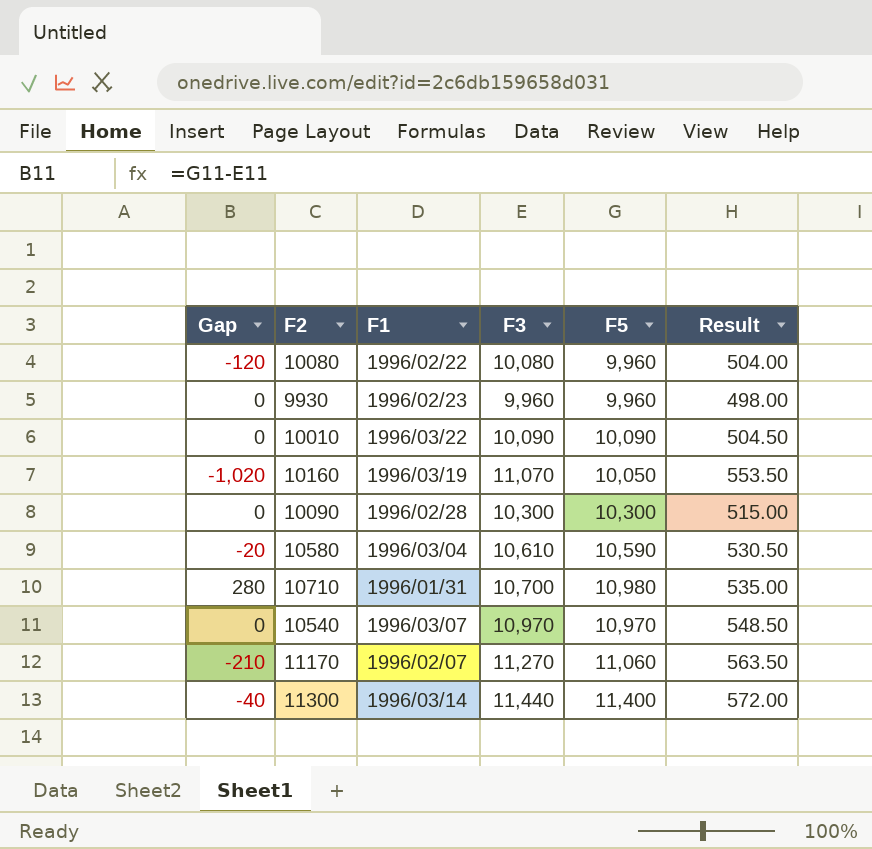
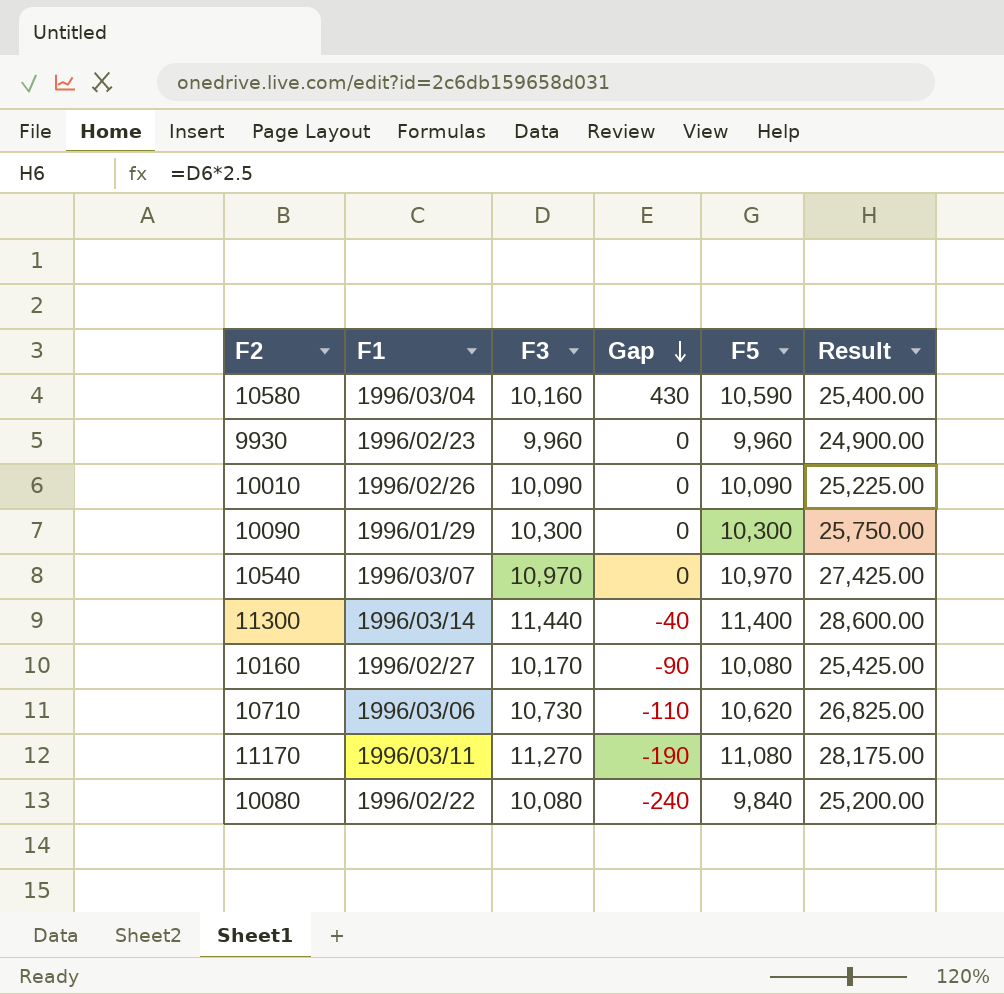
row order: none -> Gap descending
column Gap | position: 1 -> 4
column Result | formula: [F3] * 0.05 -> [F3] * 2.5
10580 | F3: 10,610 -> 10,160
10580 | Gap: -20 -> 430
10010 | F1: 1996/03/22 -> 1996/02/26
10090 | F1: 1996/02/28 -> 1996/01/29
10160 | F1: 1996/03/19 -> 1996/02/27
10160 | F3: 11,070 -> 10,170
10160 | Gap: -1,020 -> -90
10160 | F5: 10,050 -> 10,080
10710 | F1: 1996/01/31 -> 1996/03/06
10710 | F3: 10,700 -> 10,730
10710 | Gap: 280 -> -110
10710 | F5: 10,980 -> 10,620
11170 | F1: 1996/02/07 -> 1996/03/11
11170 | Gap: -210 -> -190
11170 | F5: 11,060 -> 11,080
10080 | Gap: -120 -> -240
10080 | F5: 9,960 -> 9,840

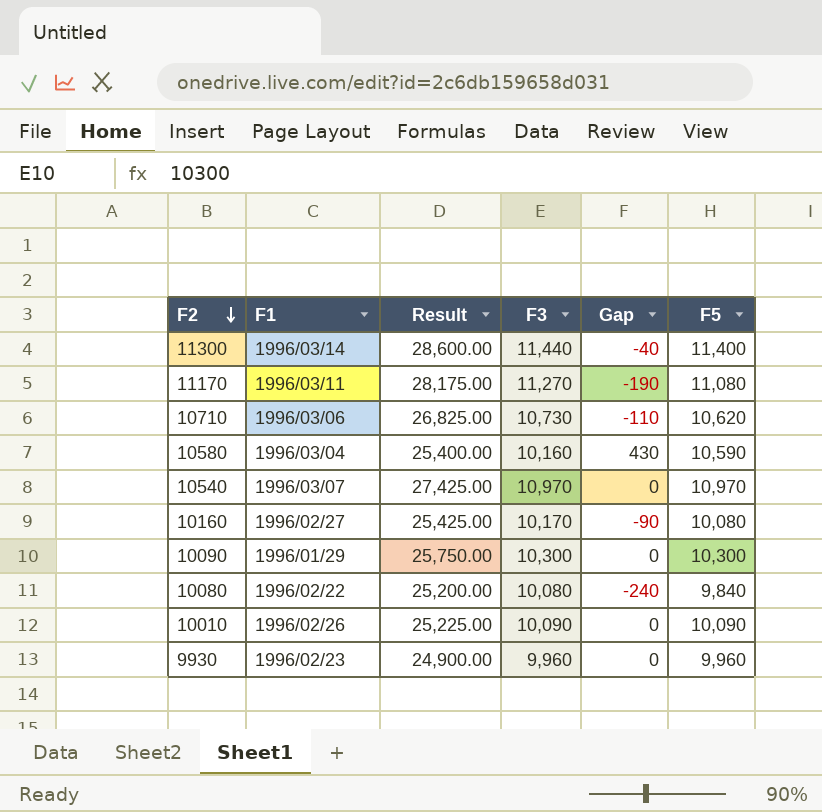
row order: Gap descending -> F2 descending
column Result | position: 6 -> 3

